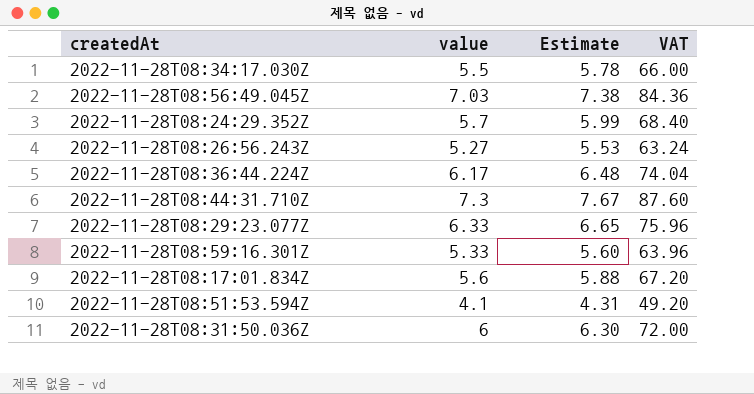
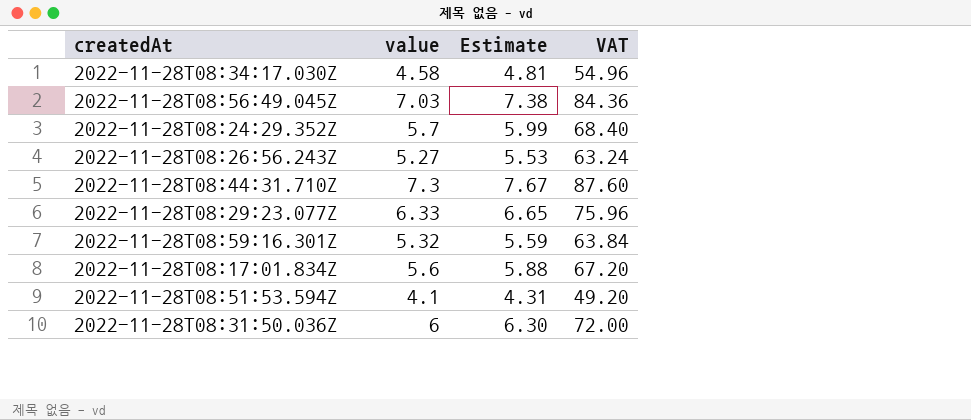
row 2022-11-28T08:36:44.224Z: 6.17 | 6.48 | 74.04 -> none
2022-11-28T08:34:17.030Z | value: 5.5 -> 4.58
2022-11-28T08:34:17.030Z | Estimate: 5.78 -> 4.81
2022-11-28T08:34:17.030Z | VAT: 66.00 -> 54.96
2022-11-28T08:59:16.301Z | value: 5.33 -> 5.32
2022-11-28T08:59:16.301Z | Estimate: 5.60 -> 5.59
2022-11-28T08:59:16.301Z | VAT: 63.96 -> 63.84

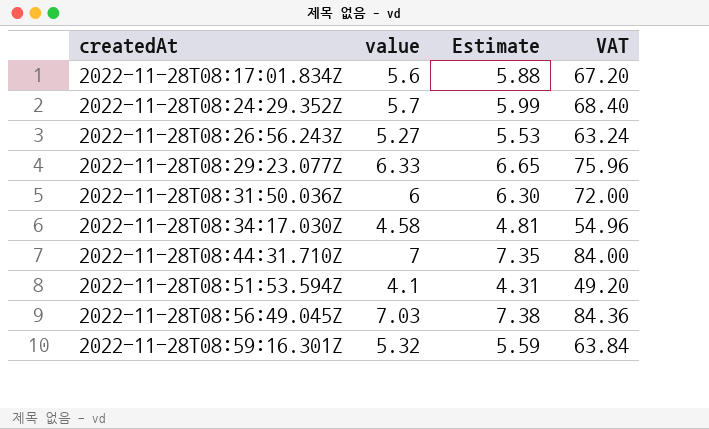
row order: none -> createdAt ascending
2022-11-28T08:44:31.710Z | value: 7.3 -> 7
2022-11-28T08:44:31.710Z | Estimate: 7.67 -> 7.35
2022-11-28T08:44:31.710Z | VAT: 87.60 -> 84.00

